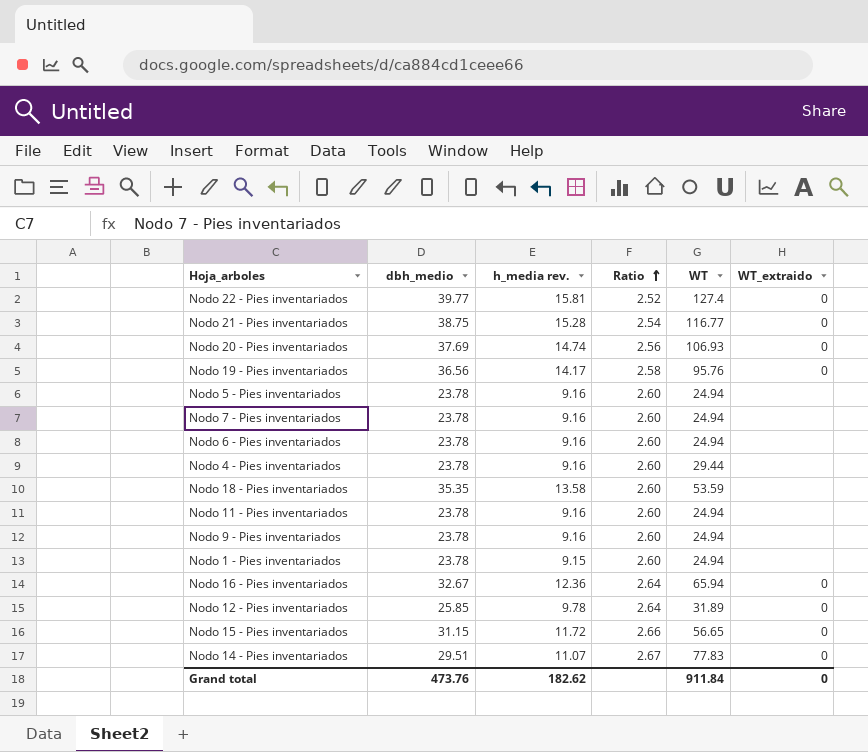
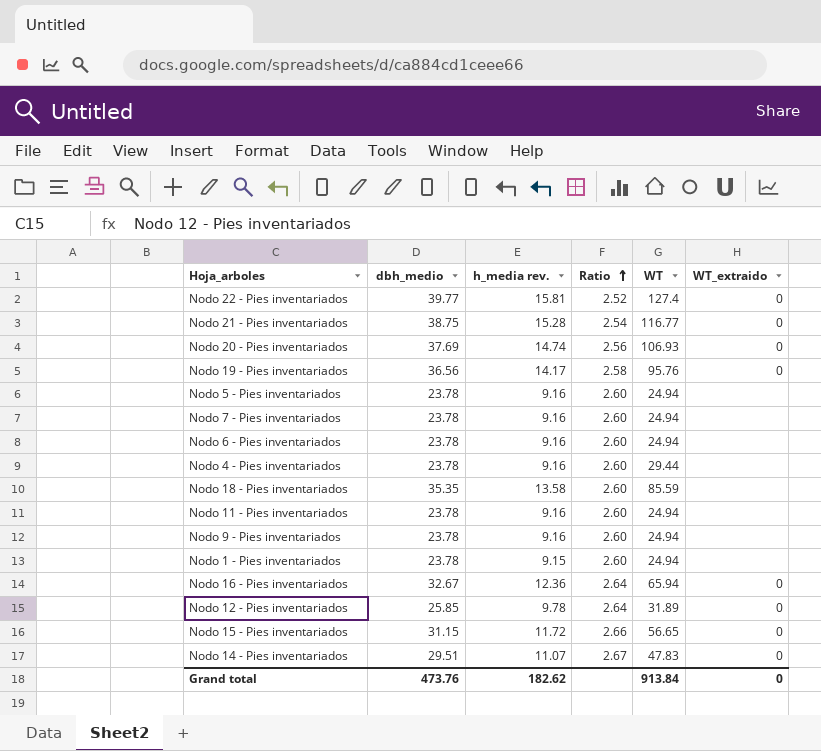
Nodo 18 - Pies inventariados | WT: 53.59 -> 85.59
Nodo 14 - Pies inventariados | WT: 77.83 -> 47.83
Grand total | WT: 911.84 -> 913.84

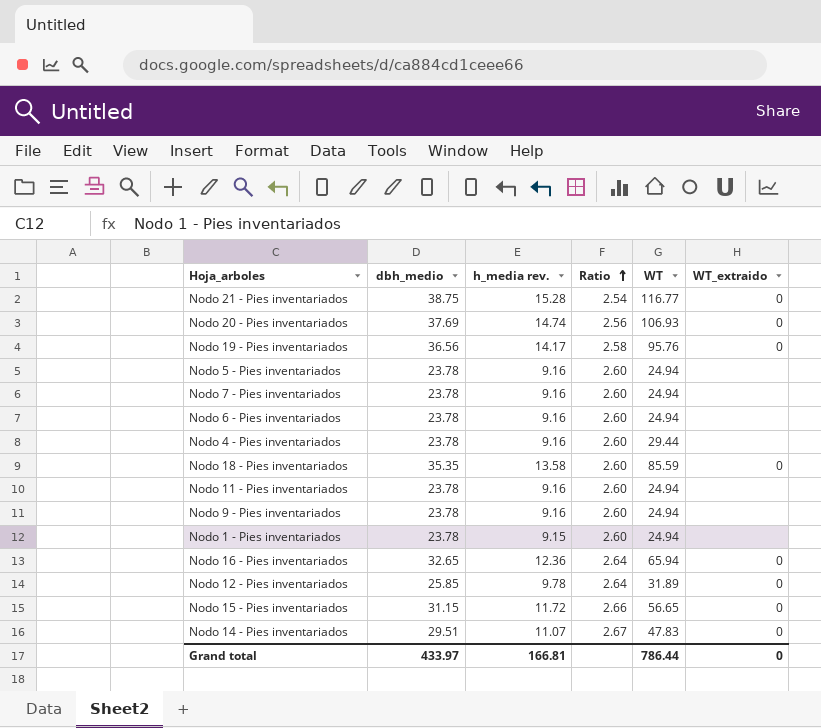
row Nodo 22 - Pies inventariados: 39.77 | 15.81 | 2.52 | 127.4 | 0 -> none
Nodo 18 - Pies inventariados | WT_extraido: none -> 0
Nodo 16 - Pies inventariados | dbh_medio: 32.67 -> 32.65
Grand total | dbh_medio: 473.76 -> 433.97
Grand total | h_media rev.: 182.62 -> 166.81
Grand total | WT: 913.84 -> 786.44

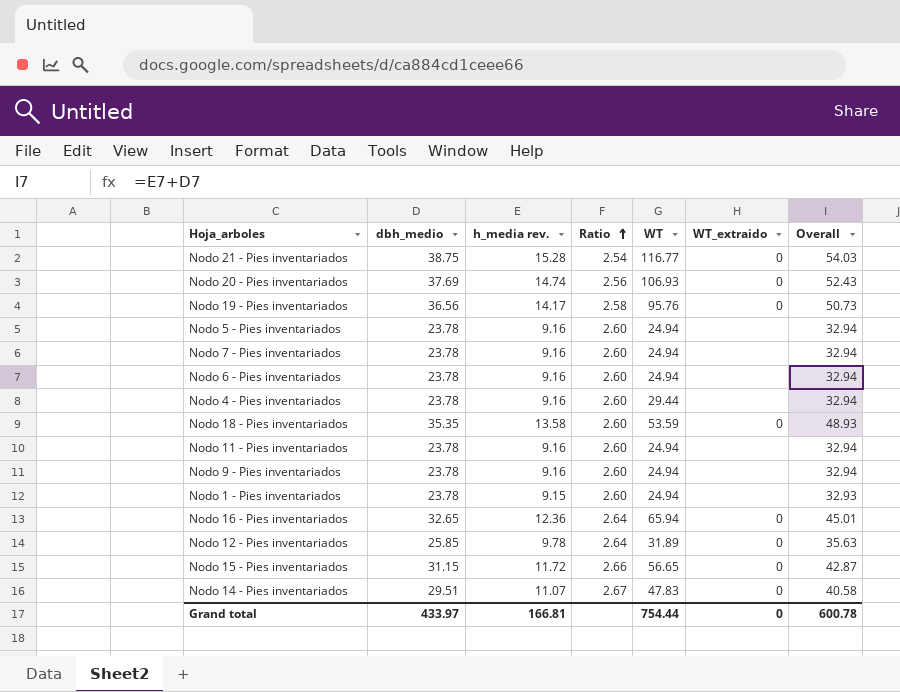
column Overall | formula: none -> [dbh_medio] + [h_media rev.]
Nodo 18 - Pies inventariados | WT: 85.59 -> 53.59
Grand total | WT: 786.44 -> 754.44

